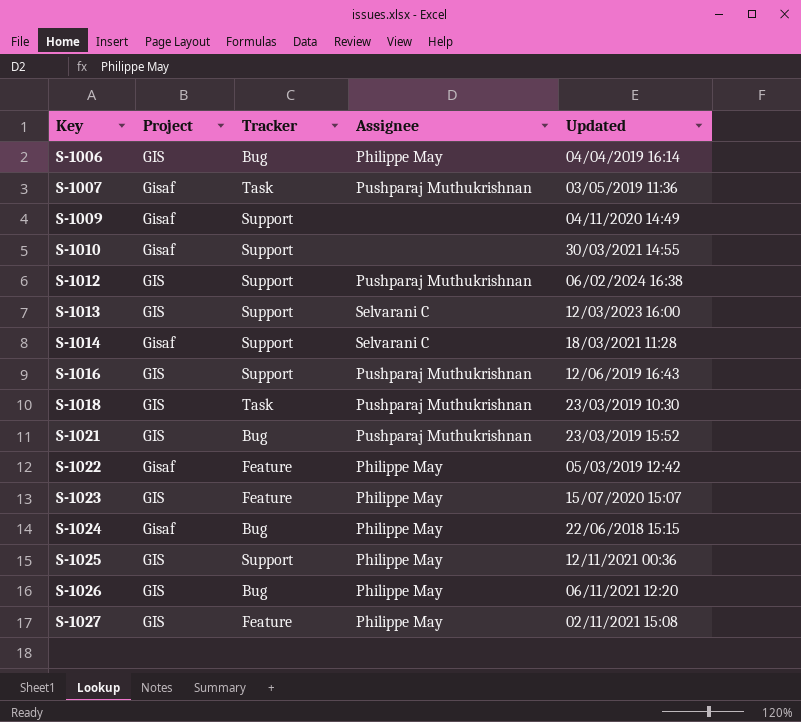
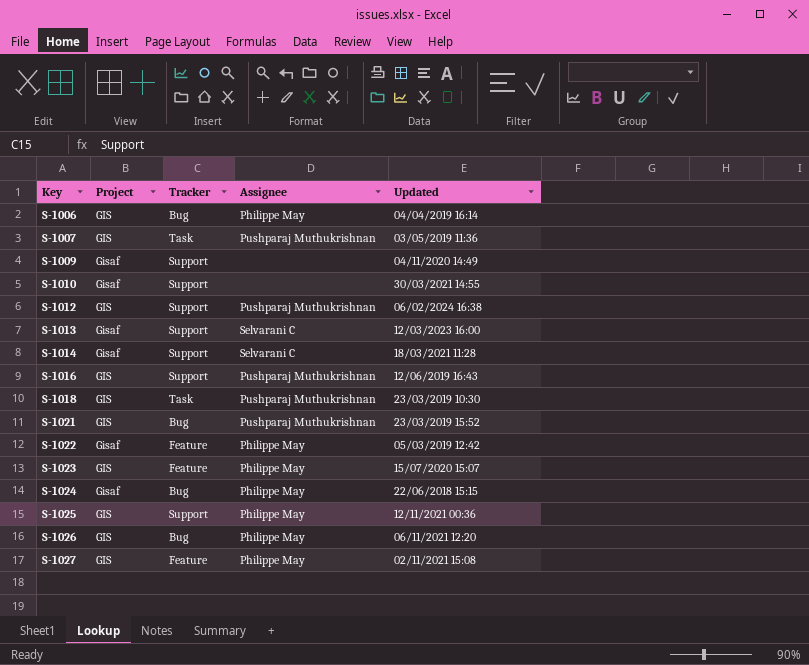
S-1007 | Project: Gisaf -> GIS
S-1013 | Project: GIS -> Gisaf

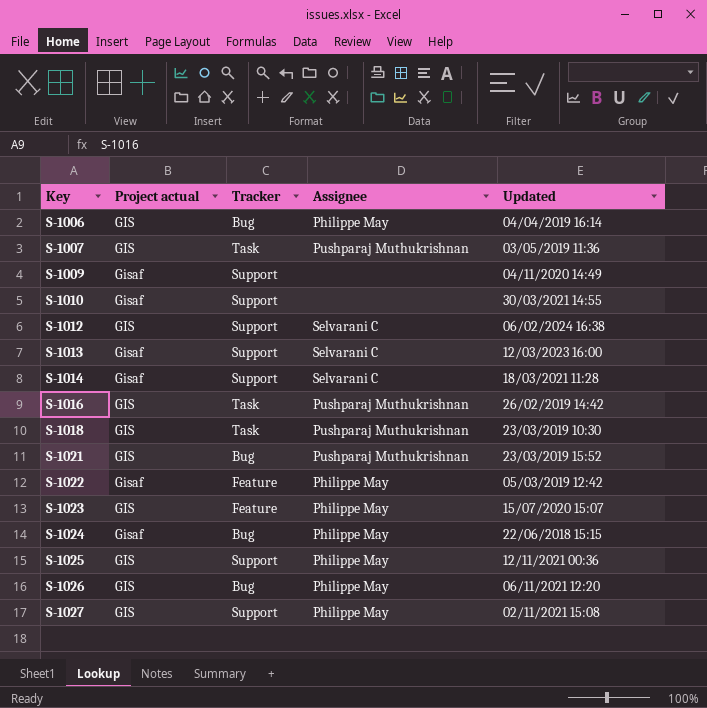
column name: Project -> Project actual
S-1012 | Assignee: Pushparaj Muthukrishnan -> Selvarani C
S-1016 | Tracker: Support -> Task
S-1016 | Updated: 12/06/2019 16:43 -> 26/02/2019 14:42
S-1027 | Tracker: Feature -> Support

